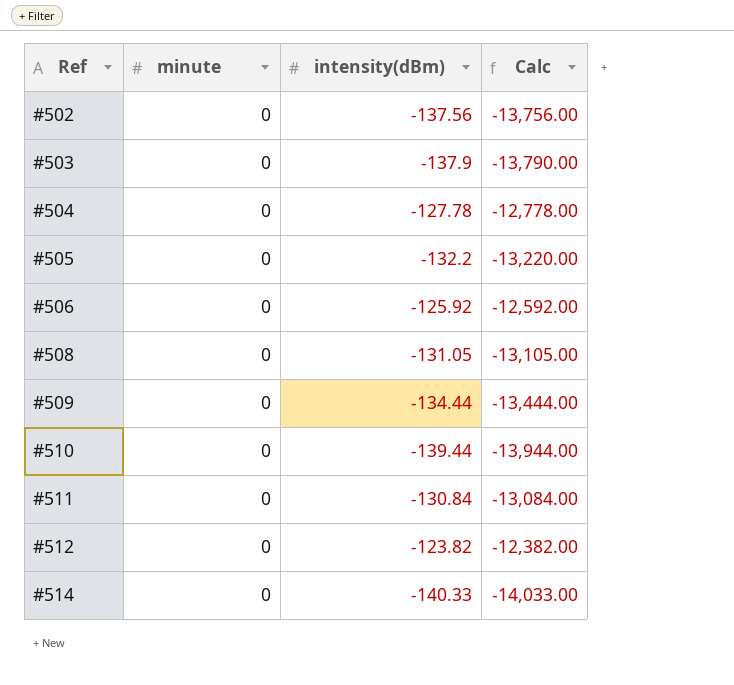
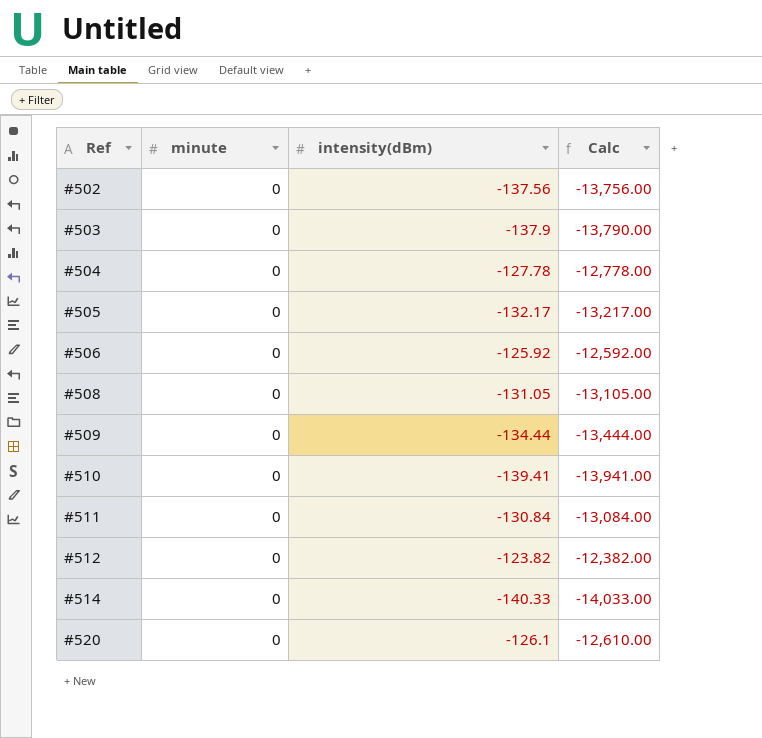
#505 | intensity(dBm): -132.2 -> -132.17
#505 | Calc: -13,220.00 -> -13,217.00
#510 | intensity(dBm): -139.44 -> -139.41
#510 | Calc: -13,944.00 -> -13,941.00
row #520: none -> 0 | -126.1 | -12,610.00

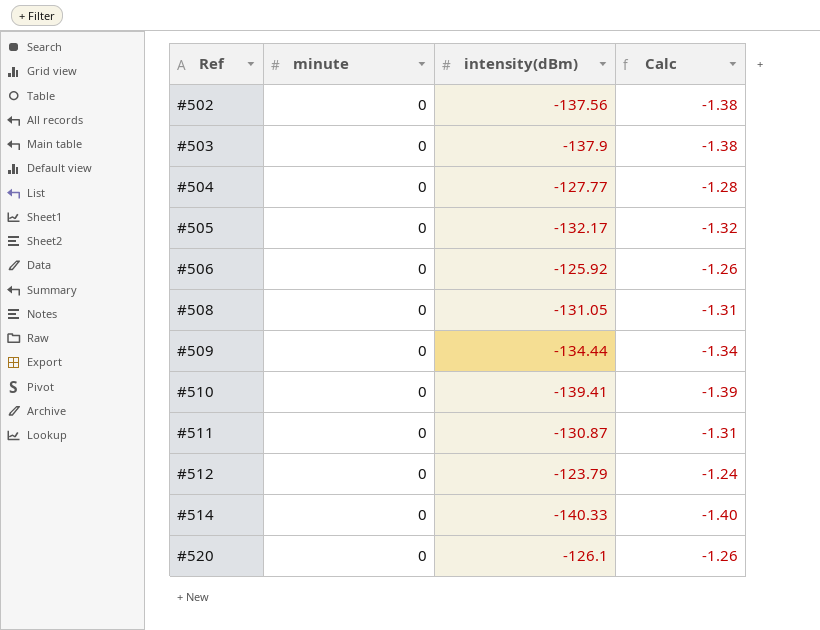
column Calc | formula: [intensity(dBm)] * 100 -> [intensity(dBm)] * 0.01
#504 | intensity(dBm): -127.78 -> -127.77
#511 | intensity(dBm): -130.84 -> -130.87
#512 | intensity(dBm): -123.82 -> -123.79

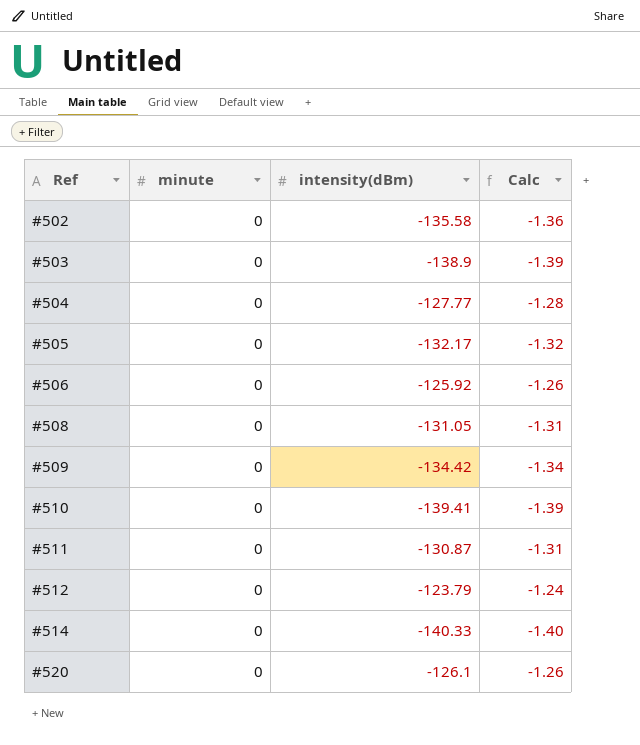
#502 | intensity(dBm): -137.56 -> -135.58
#502 | Calc: -1.38 -> -1.36
#503 | intensity(dBm): -137.9 -> -138.9
#503 | Calc: -1.38 -> -1.39
#509 | intensity(dBm): -134.44 -> -134.42

